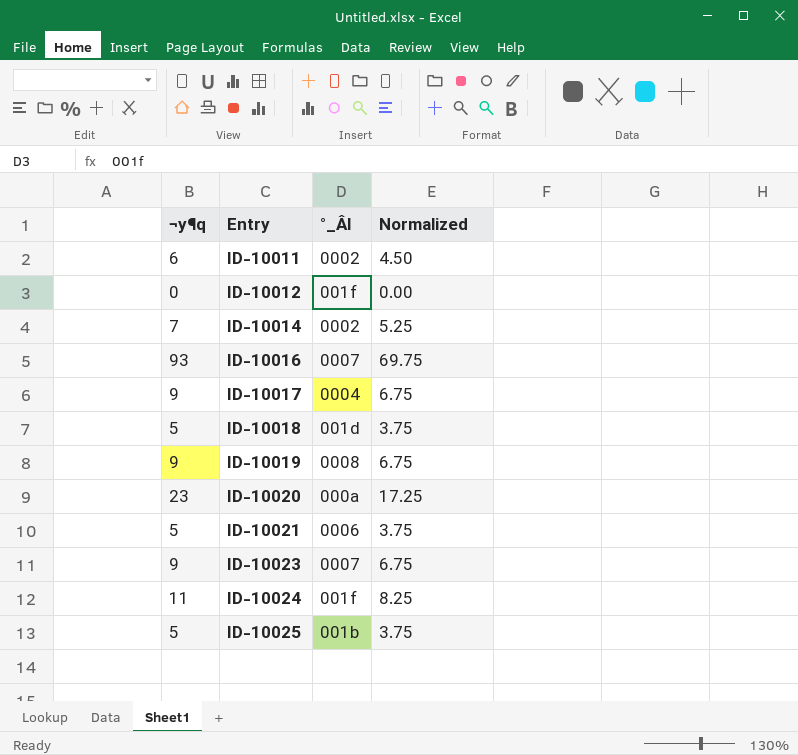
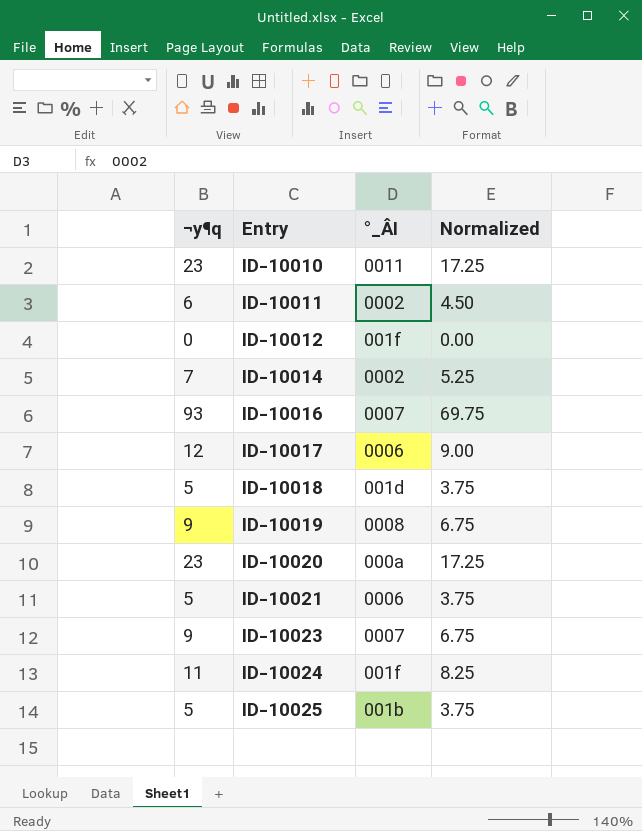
row ID-10010: none -> 23 | 0011 | 17.25
ID-10017 | ¬y¶q: 9 -> 12
ID-10017 | °_ÂI: 0004 -> 0006
ID-10017 | Normalized: 6.75 -> 9.00

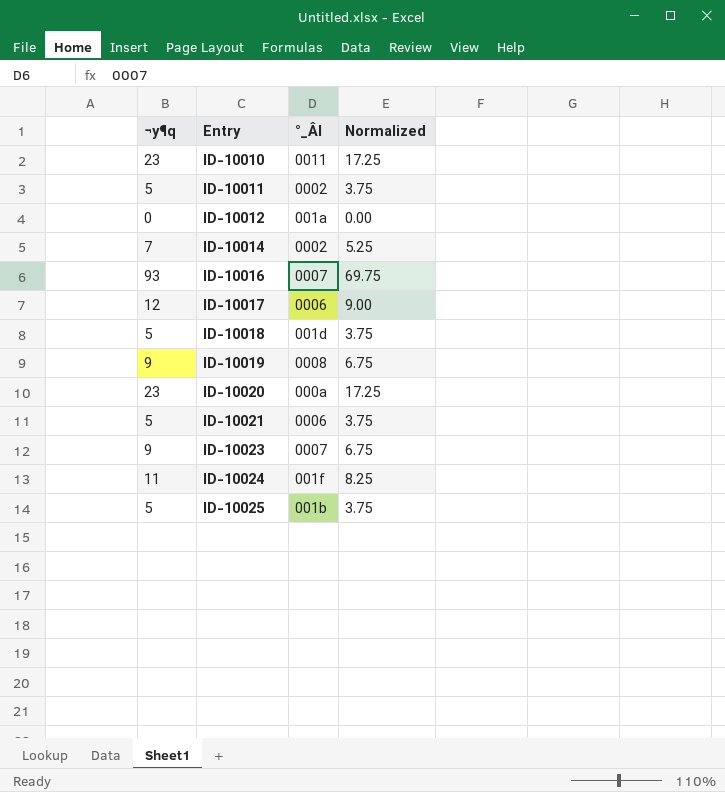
ID-10011 | ¬y¶q: 6 -> 5
ID-10011 | Normalized: 4.50 -> 3.75
ID-10012 | °_ÂI: 001f -> 001a

